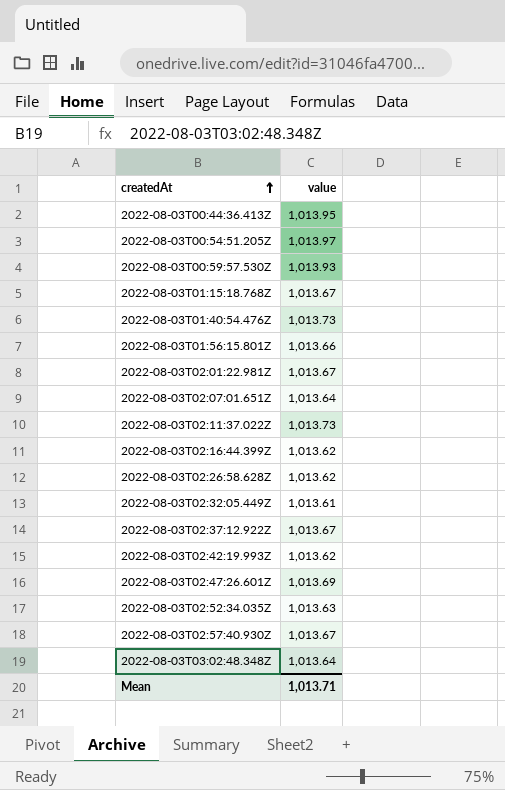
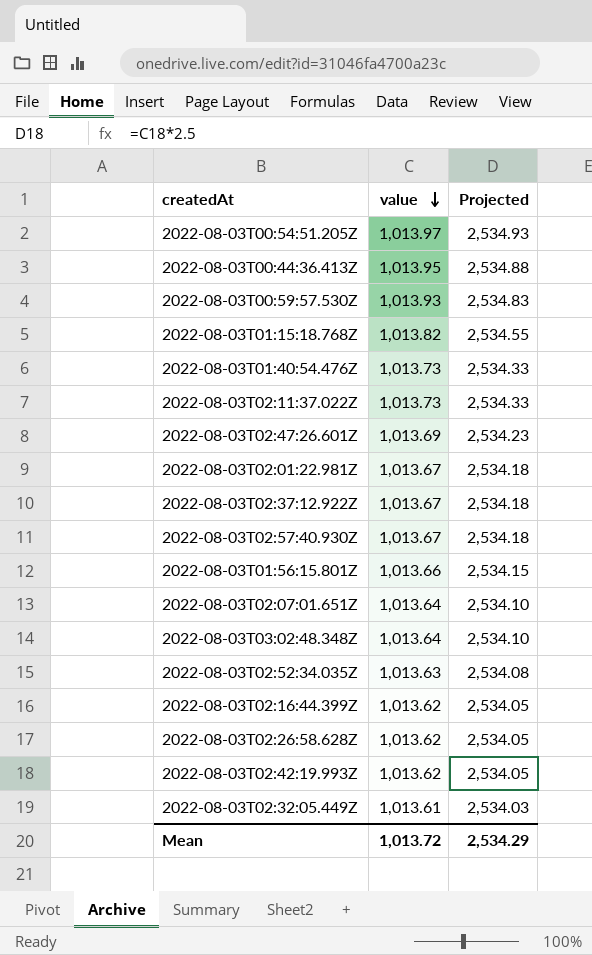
row order: createdAt ascending -> value descending
column Projected | formula: none -> [value] * 2.5
2022-08-03T01:15:18.768Z | value: 1,013.67 -> 1,013.82
Mean | value: 1,013.71 -> 1,013.72

